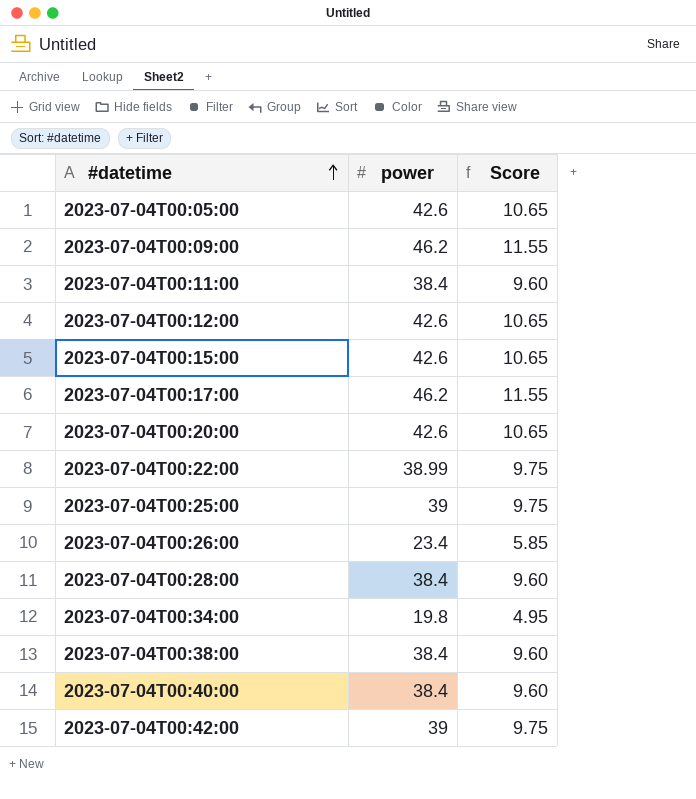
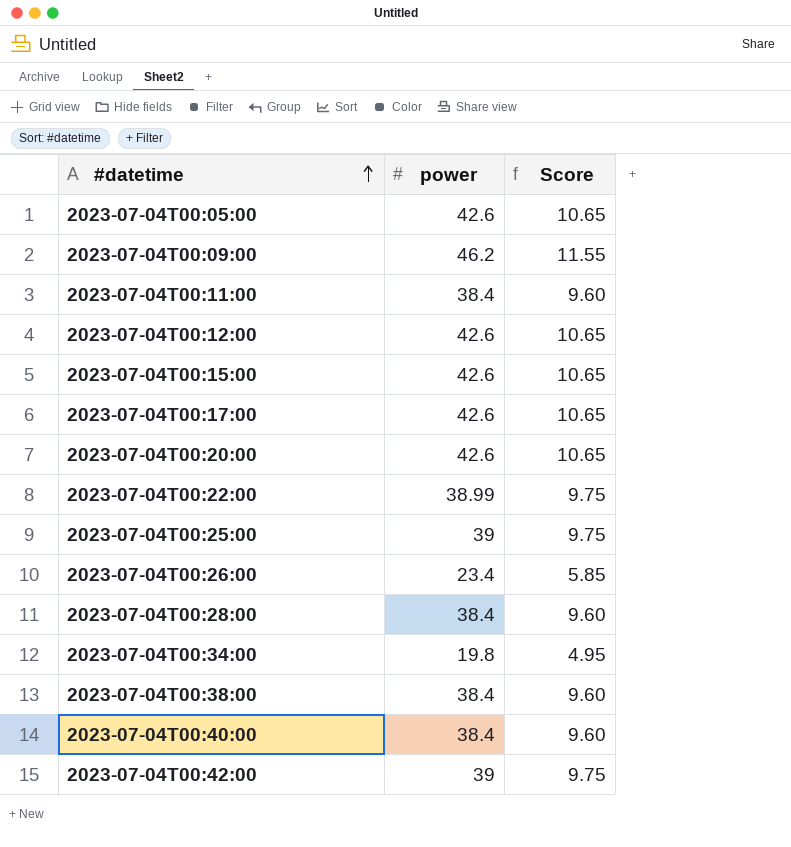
2023-07-04T00:17:00 | power: 46.2 -> 42.6
2023-07-04T00:17:00 | Score: 11.55 -> 10.65

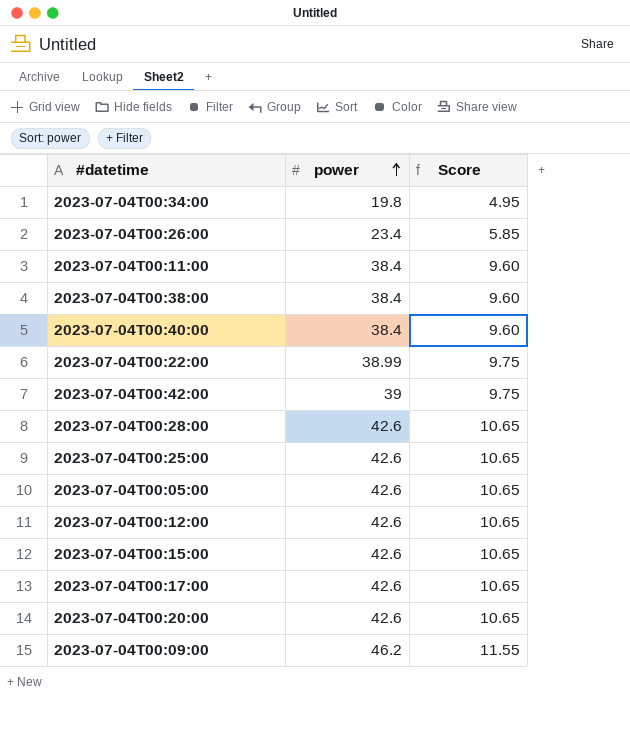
row order: #datetime ascending -> power ascending
2023-07-04T00:28:00 | power: 38.4 -> 42.6
2023-07-04T00:28:00 | Score: 9.60 -> 10.65
2023-07-04T00:25:00 | power: 39 -> 42.6
2023-07-04T00:25:00 | Score: 9.75 -> 10.65

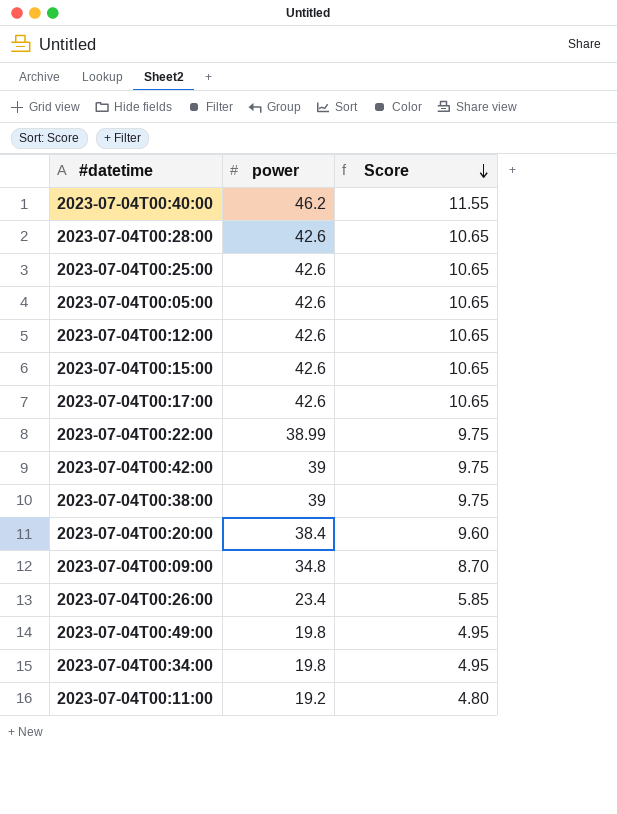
row order: power ascending -> Score descending
2023-07-04T00:40:00 | power: 38.4 -> 46.2
2023-07-04T00:40:00 | Score: 9.60 -> 11.55
2023-07-04T00:38:00 | power: 38.4 -> 39
2023-07-04T00:38:00 | Score: 9.60 -> 9.75
2023-07-04T00:20:00 | power: 42.6 -> 38.4
2023-07-04T00:20:00 | Score: 10.65 -> 9.60
2023-07-04T00:09:00 | power: 46.2 -> 34.8
2023-07-04T00:09:00 | Score: 11.55 -> 8.70
row 2023-07-04T00:49:00: none -> 19.8 | 4.95
2023-07-04T00:11:00 | power: 38.4 -> 19.2
2023-07-04T00:11:00 | Score: 9.60 -> 4.80

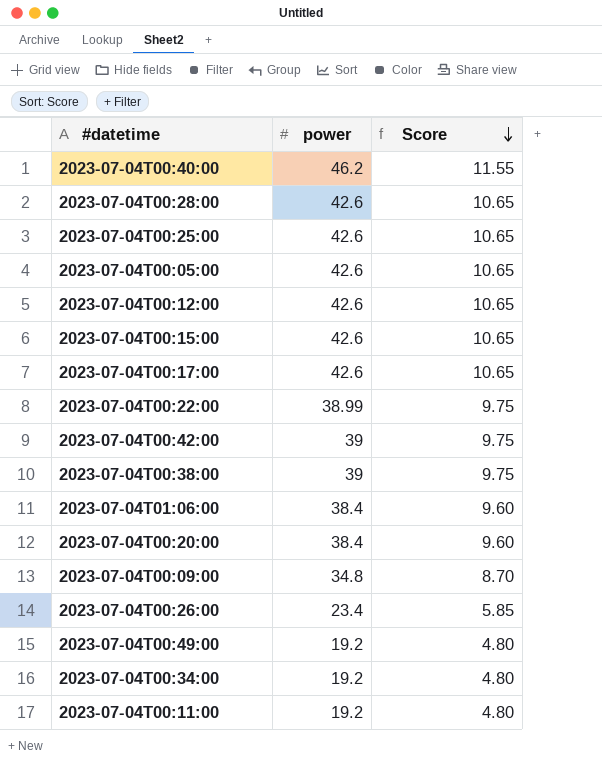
row 2023-07-04T01:06:00: none -> 38.4 | 9.60
2023-07-04T00:49:00 | power: 19.8 -> 19.2
2023-07-04T00:49:00 | Score: 4.95 -> 4.80
2023-07-04T00:34:00 | power: 19.8 -> 19.2
2023-07-04T00:34:00 | Score: 4.95 -> 4.80

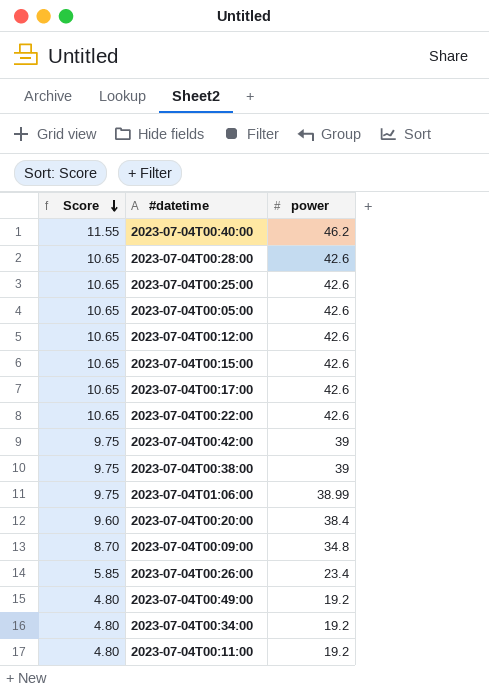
column Score | position: 3 -> 1
2023-07-04T00:22:00 | Score: 9.75 -> 10.65
2023-07-04T00:22:00 | power: 38.99 -> 42.6
2023-07-04T01:06:00 | Score: 9.60 -> 9.75
2023-07-04T01:06:00 | power: 38.4 -> 38.99

